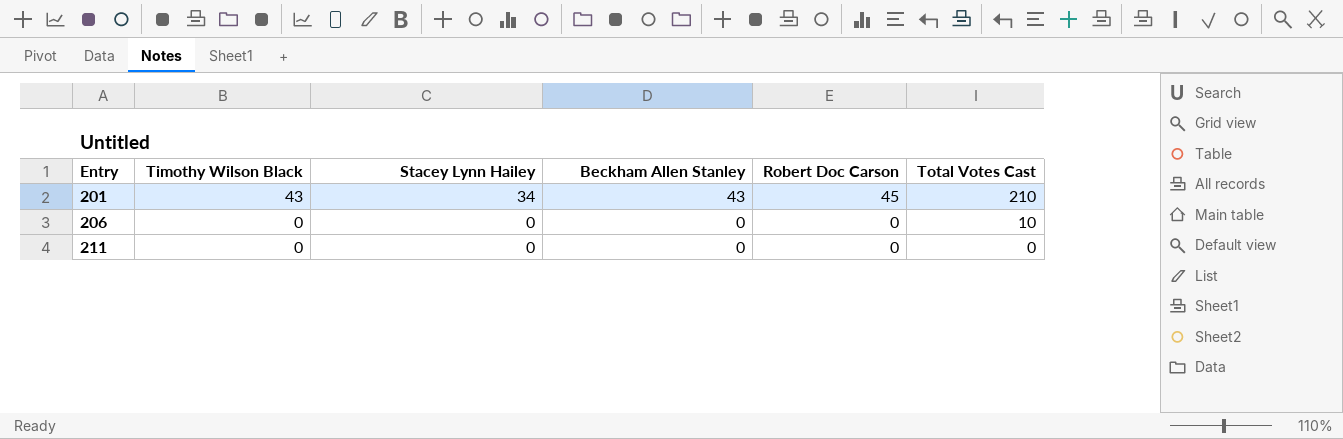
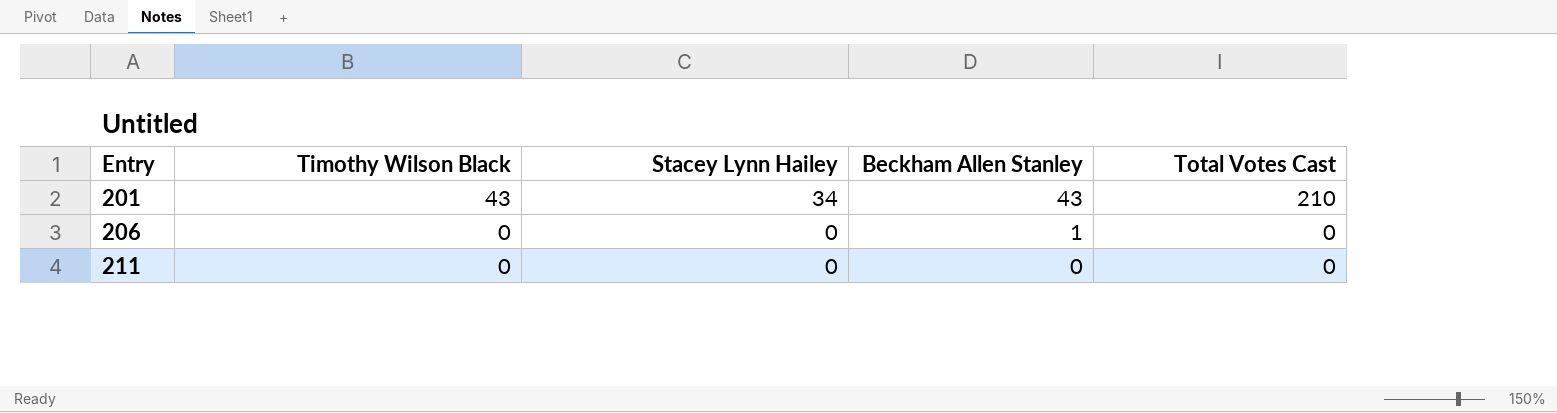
column Robert Doc Carson | position: 5 -> none
206 | Beckham Allen Stanley: 0 -> 1
206 | Total Votes Cast: 10 -> 0

